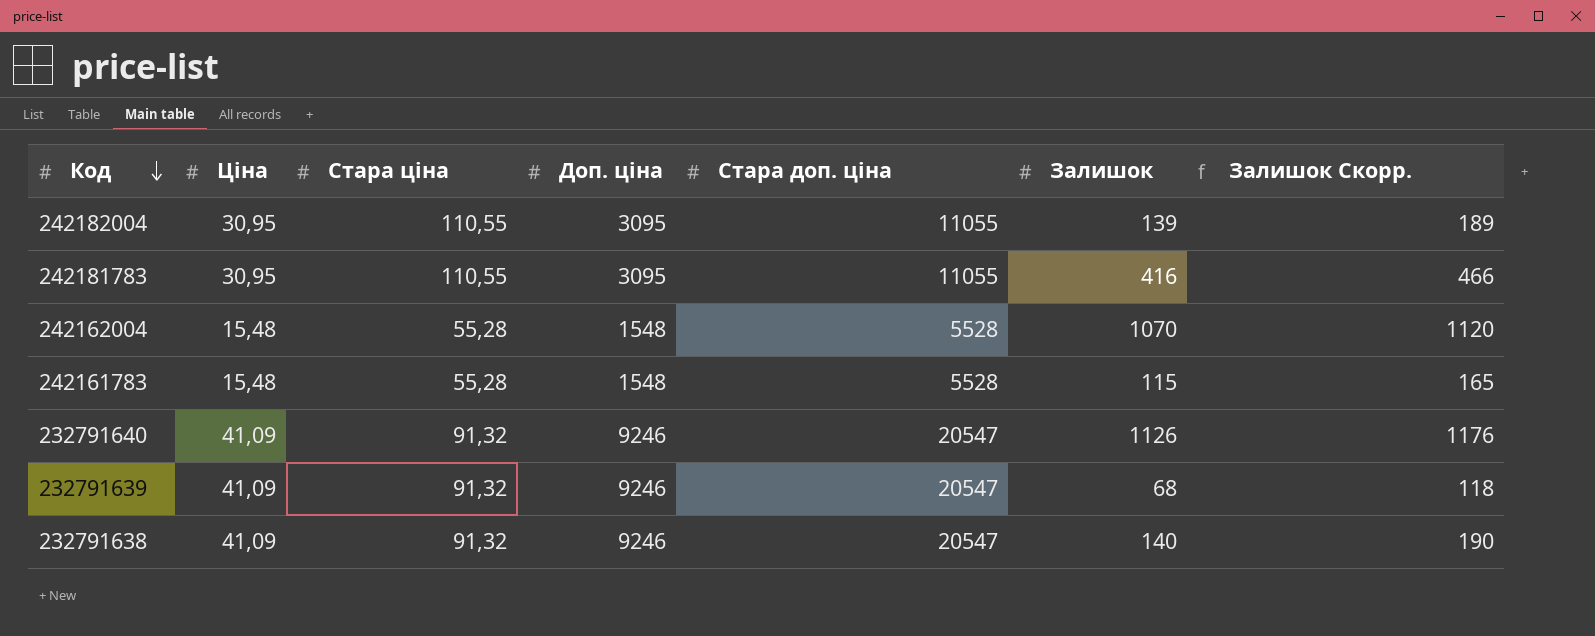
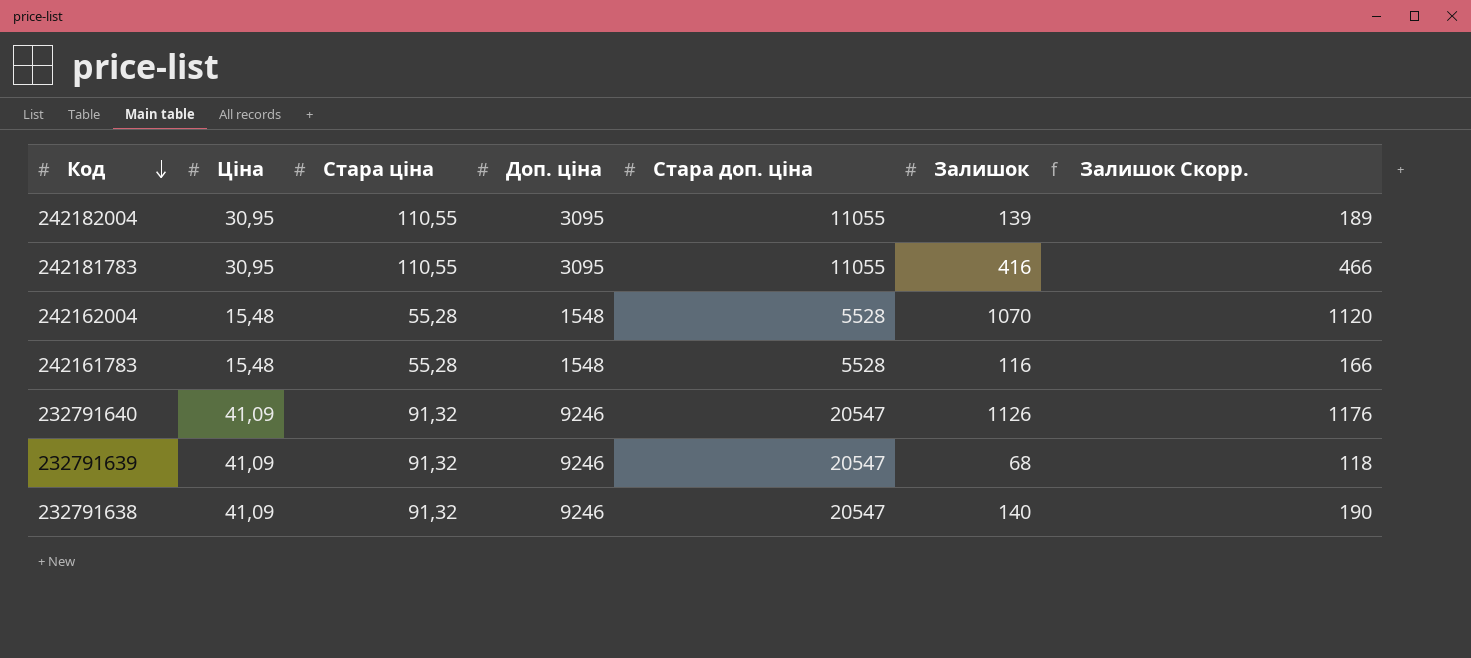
242161783 | Залишок: 115 -> 116
242161783 | Залишок Скорр.: 165 -> 166

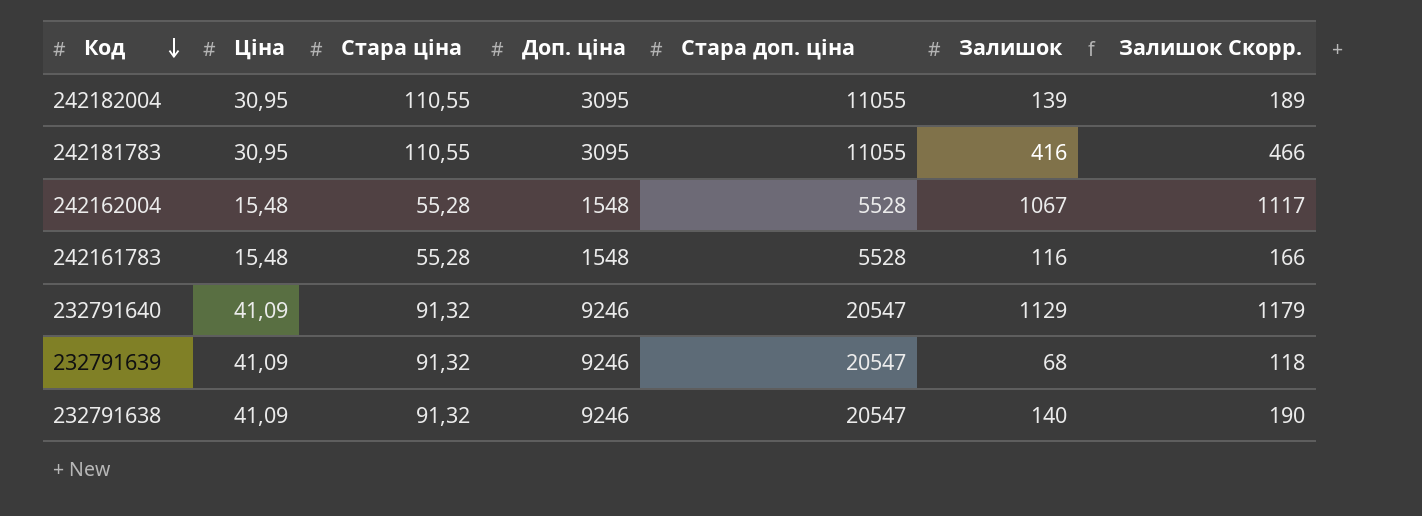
242162004 | Залишок: 1070 -> 1067
242162004 | Залишок Скорр.: 1120 -> 1117
232791640 | Залишок: 1126 -> 1129
232791640 | Залишок Скорр.: 1176 -> 1179

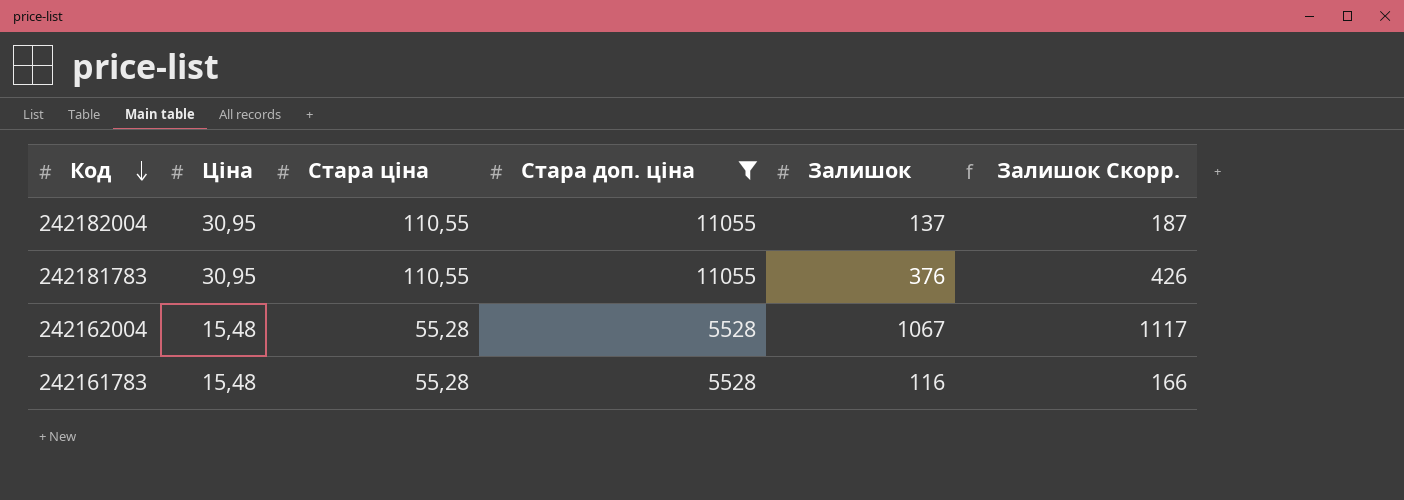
filter: none -> Стара доп. ціна != 20547
column Доп. ціна | position: 4 -> none
242182004 | Залишок: 139 -> 137
242182004 | Залишок Скорр.: 189 -> 187
242181783 | Залишок: 416 -> 376
242181783 | Залишок Скорр.: 466 -> 426

